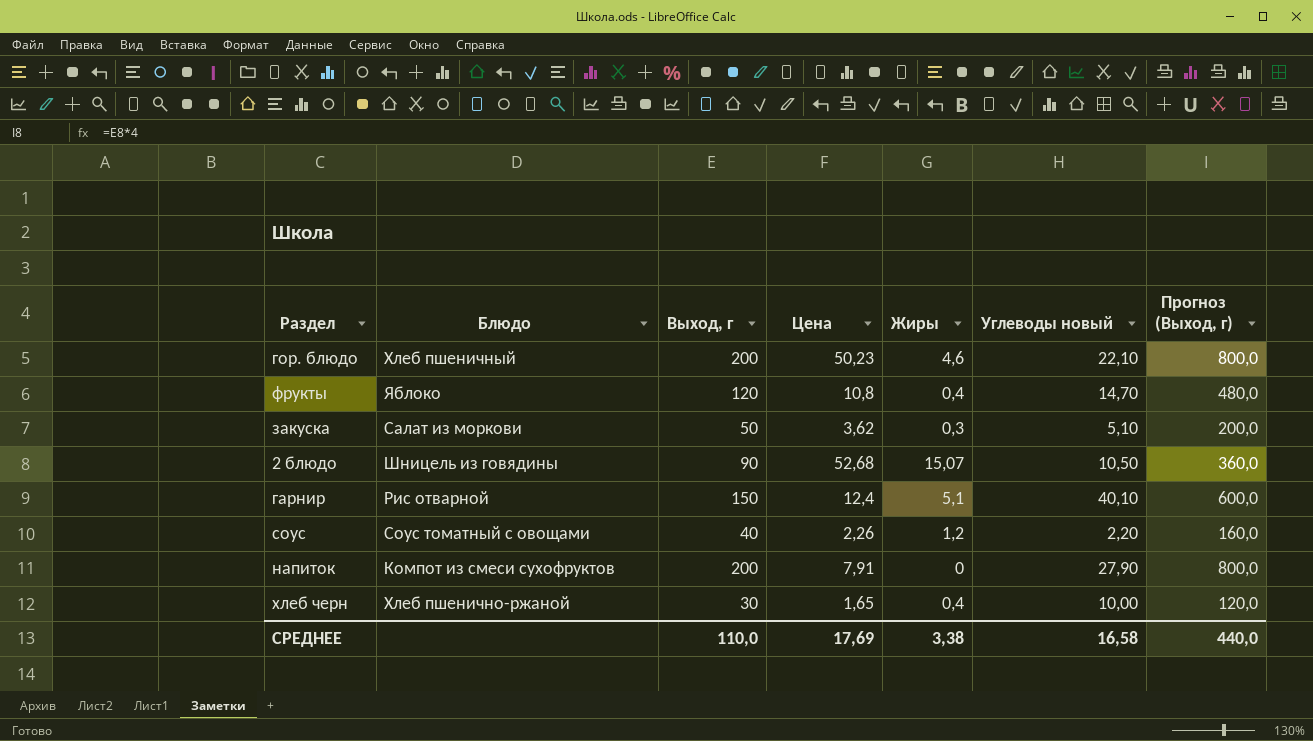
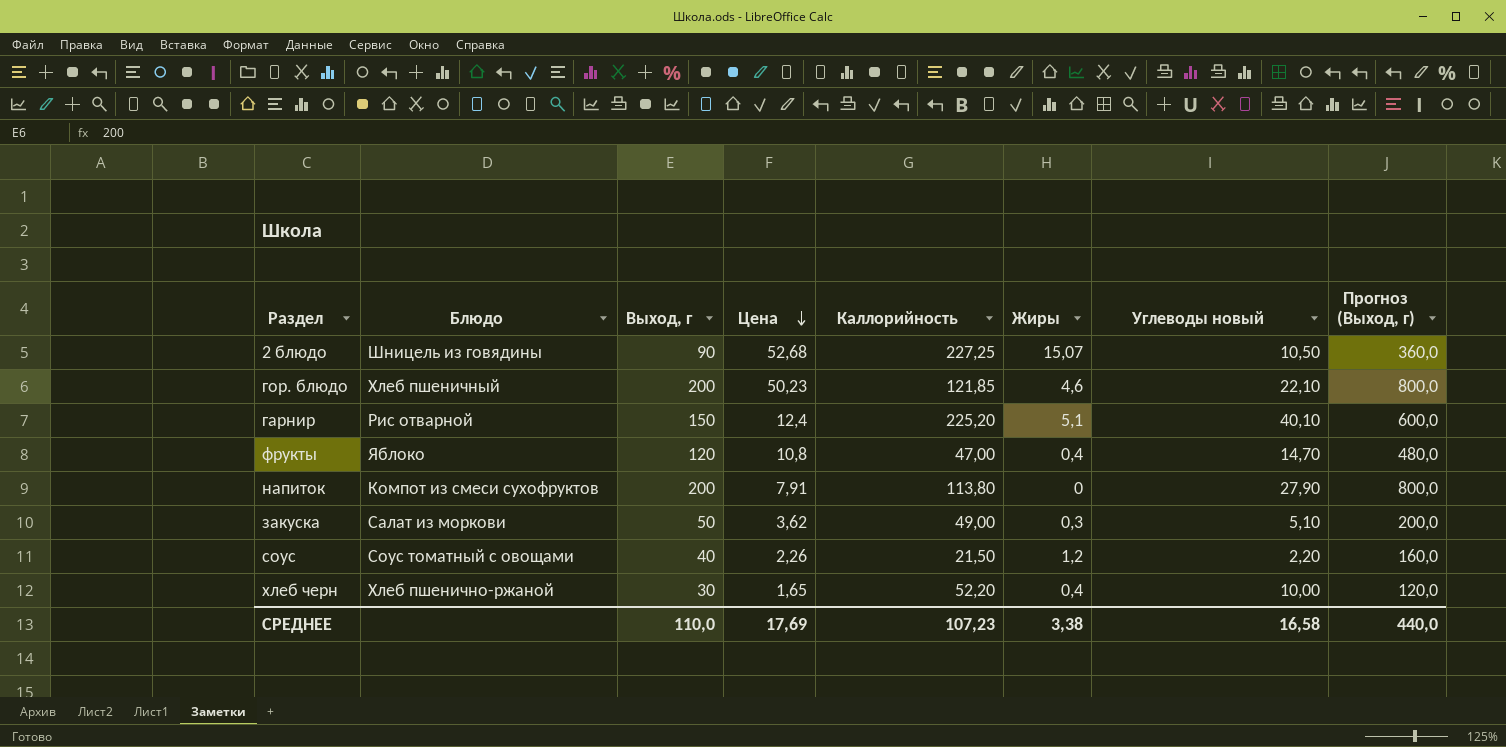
row order: none -> Цена descending
column Каллорийность | position: none -> 5

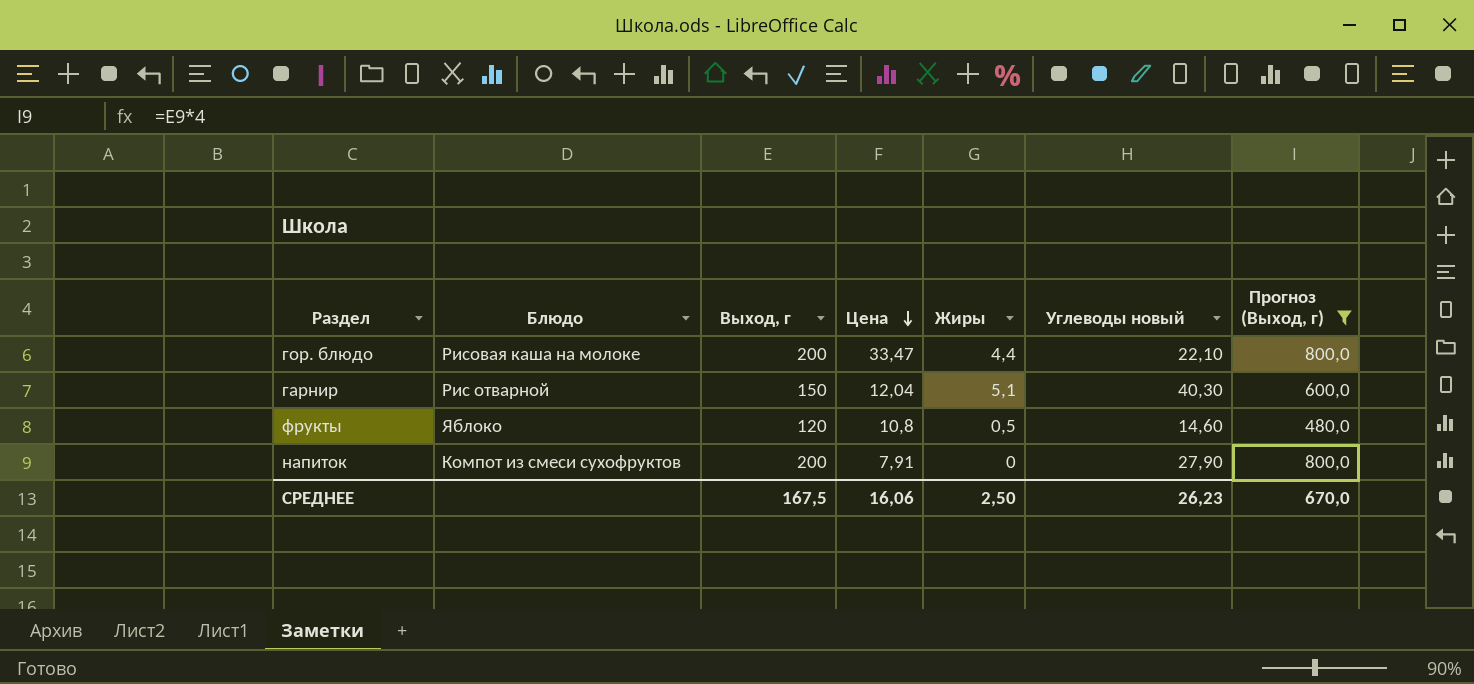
filter: none -> Прогноз (Выход, г) >= 480,0
column Каллорийность | position: 5 -> none
гор. блюдо | Блюдо: Хлеб пшеничный -> Рисовая каша на молоке
гор. блюдо | Цена: 50,23 -> 33,47
гор. блюдо | Жиры: 4,6 -> 4,4
гарнир | Цена: 12,4 -> 12,04
гарнир | Углеводы новый: 40,10 -> 40,30
фрукты | Жиры: 0,4 -> 0,5
фрукты | Углеводы новый: 14,70 -> 14,60
СРЕДНЕЕ | Выход, г: 110,0 -> 167,5
СРЕДНЕЕ | Цена: 17,69 -> 16,06
СРЕДНЕЕ | Жиры: 3,38 -> 2,50
СРЕДНЕЕ | Углеводы новый: 16,58 -> 26,23
СРЕДНЕЕ | Прогноз (Выход, г): 440,0 -> 670,0

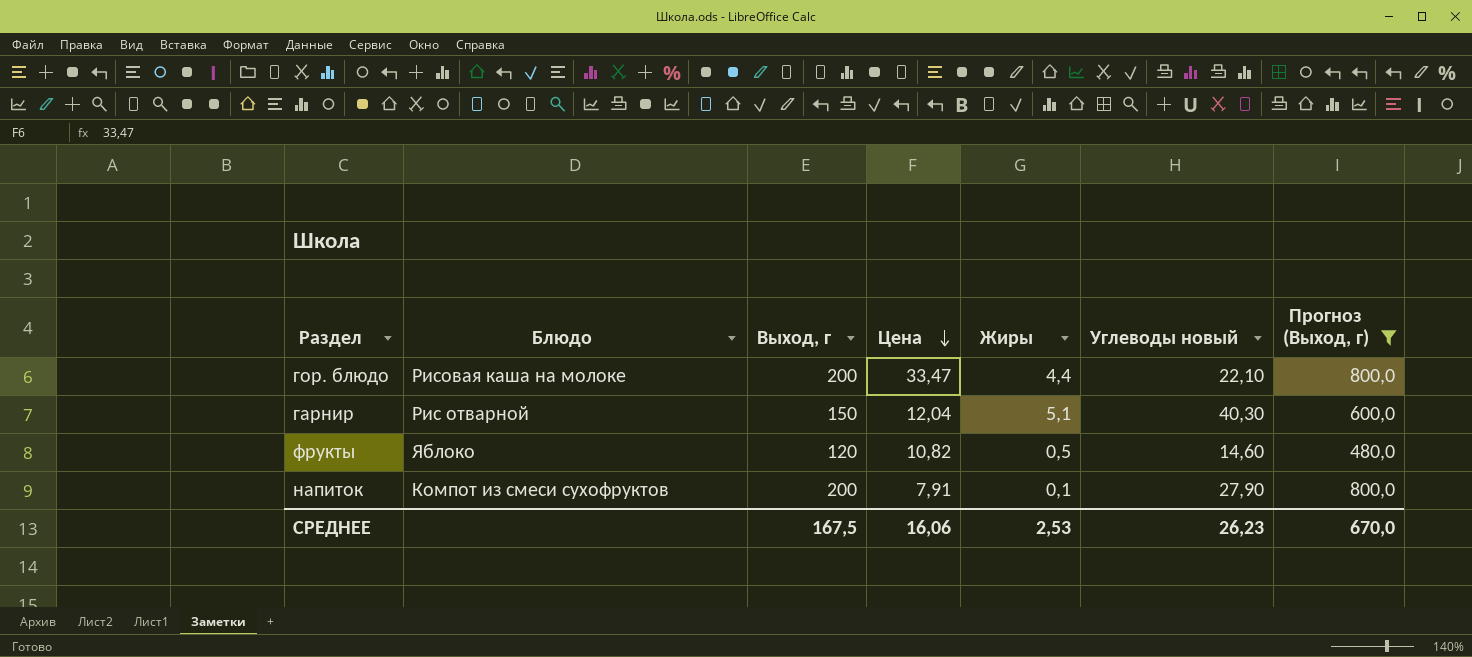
фрукты | Цена: 10,8 -> 10,82
напиток | Жиры: 0 -> 0,1
СРЕДНЕЕ | Жиры: 2,50 -> 2,53

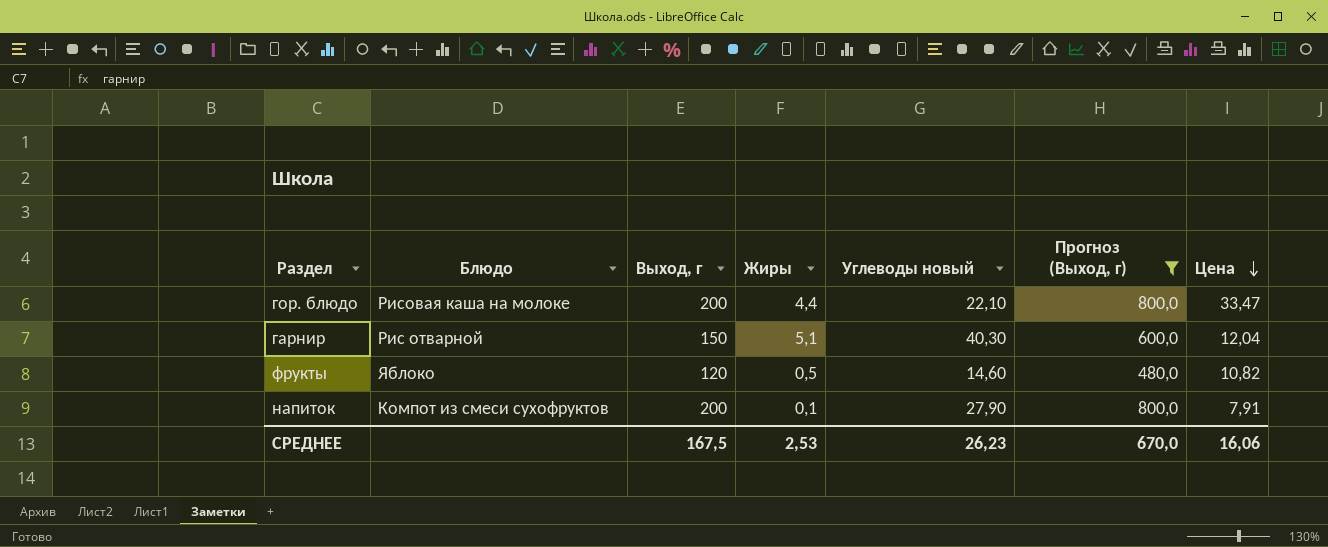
column Цена | position: 4 -> 7

